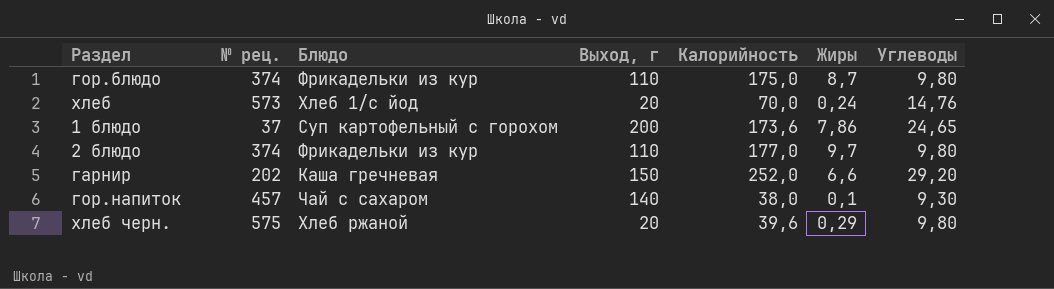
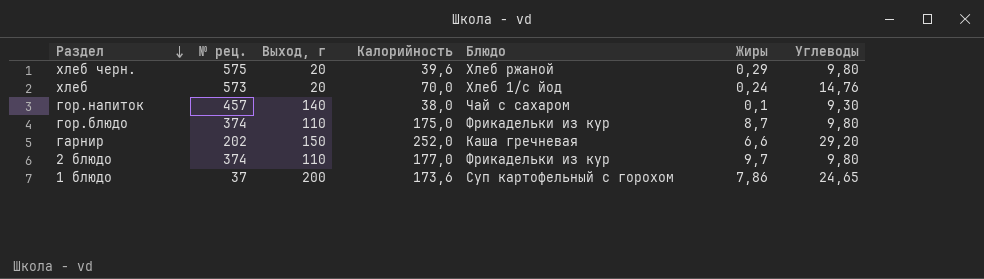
row order: none -> Раздел descending
column Блюдо | position: 3 -> 5

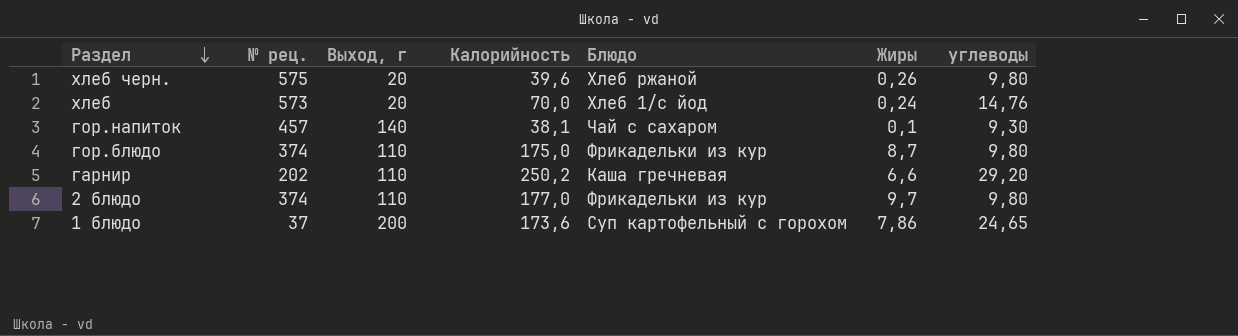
column name: Углеводы -> углеводы
хлеб черн. | Жиры: 0,29 -> 0,26
гор.напиток | Калорийность: 38,0 -> 38,1
гарнир | Выход, г: 150 -> 110
гарнир | Калорийность: 252,0 -> 250,2

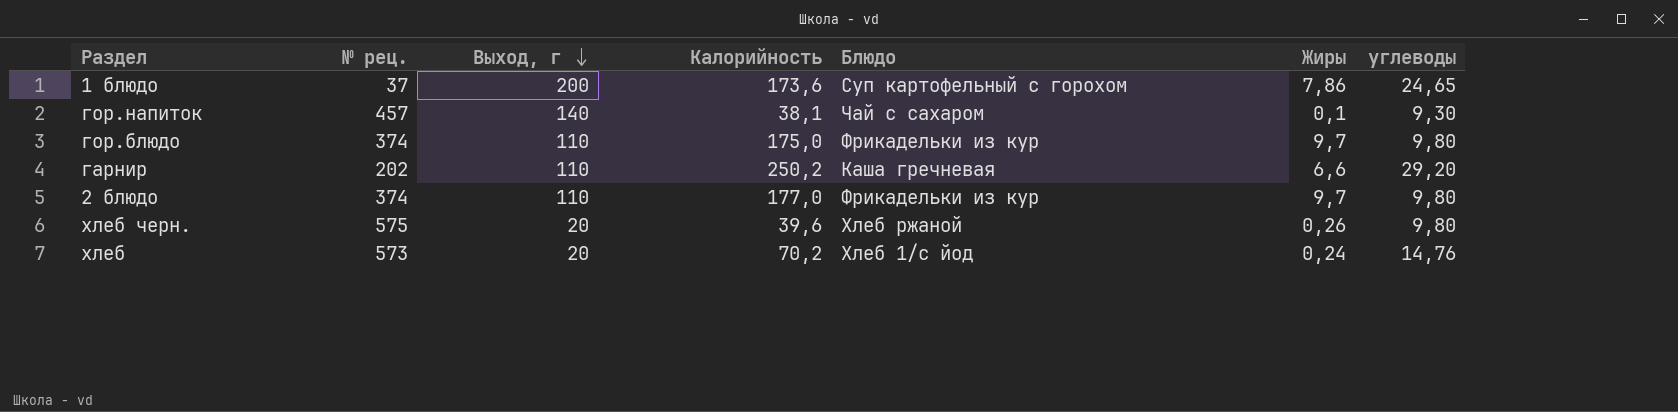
row order: Раздел descending -> Выход, г descending
гор.блюдо | Жиры: 8,7 -> 9,7
хлеб | Калорийность: 70,0 -> 70,2

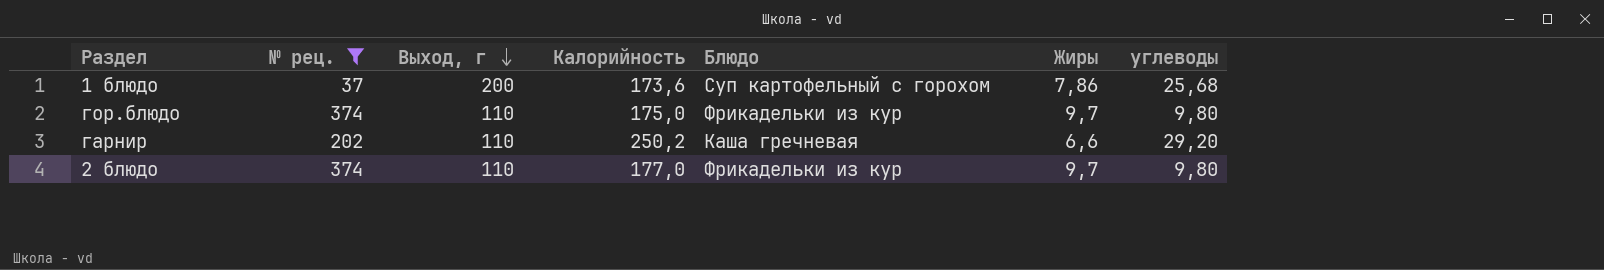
filter: none -> № рец. <= 374
1 блюдо | углеводы: 24,65 -> 25,68

